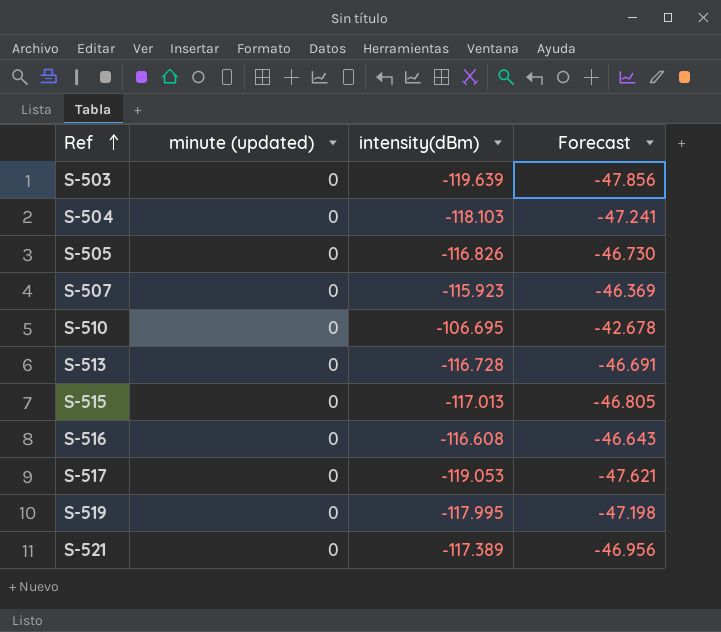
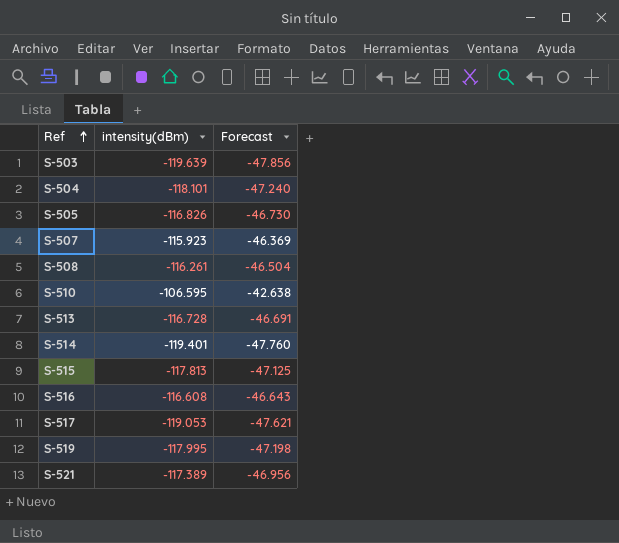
column minute (updated) | position: 2 -> none
S-504 | intensity(dBm): -118.103 -> -118.101
S-504 | Forecast: -47.241 -> -47.240
row S-508: none -> -116.261 | -46.504
S-510 | intensity(dBm): -106.695 -> -106.595
S-510 | Forecast: -42.678 -> -42.638
row S-514: none -> -119.401 | -47.760
S-515 | intensity(dBm): -117.013 -> -117.813
S-515 | Forecast: -46.805 -> -47.125

